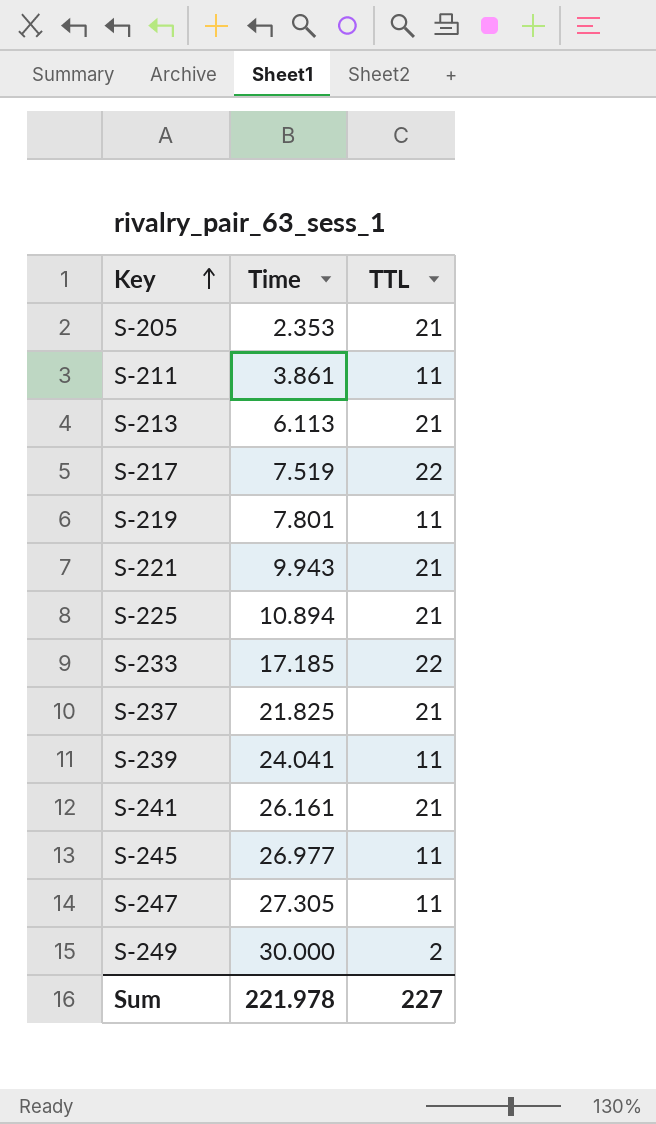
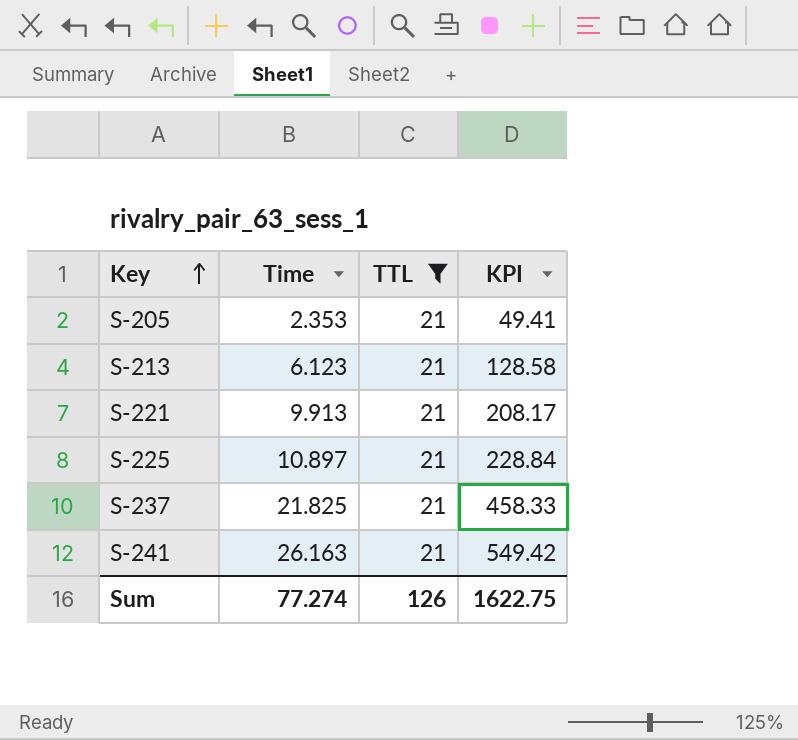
filter: none -> TTL = 21
column KPI | formula: none -> [Time] * [TTL]
S-213 | Time: 6.113 -> 6.123
S-221 | Time: 9.943 -> 9.913
S-225 | Time: 10.894 -> 10.897
S-241 | Time: 26.161 -> 26.163
Sum | Time: 221.978 -> 77.274
Sum | TTL: 227 -> 126

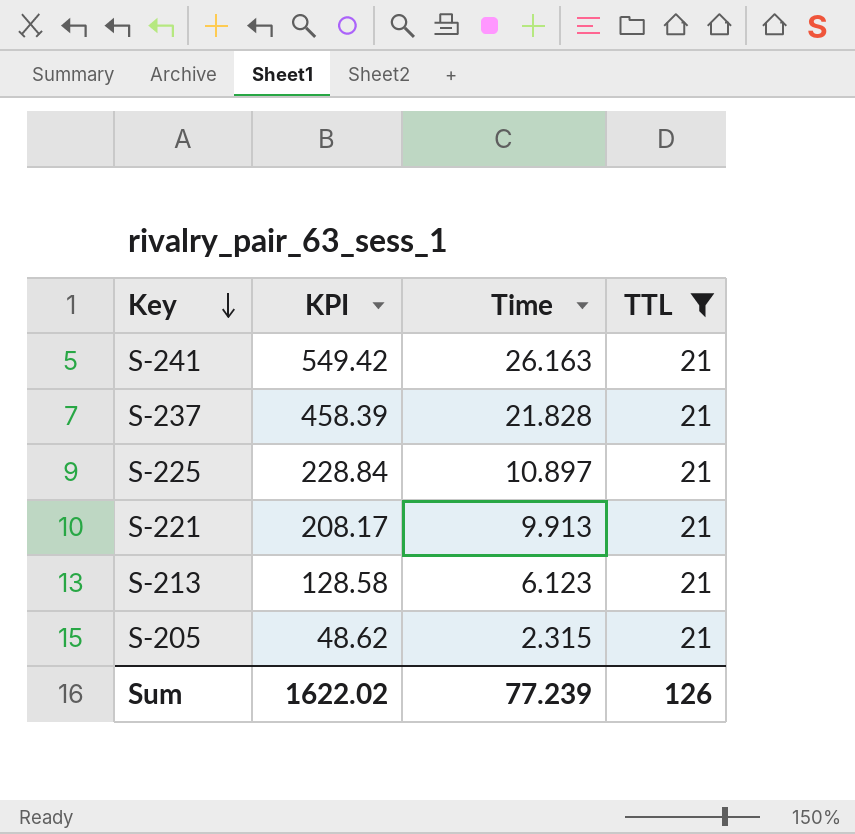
row order: Key ascending -> Key descending
column KPI | position: 4 -> 2
S-237 | KPI: 458.33 -> 458.39
S-237 | Time: 21.825 -> 21.828
S-205 | KPI: 49.41 -> 48.62
S-205 | Time: 2.353 -> 2.315
Sum | KPI: 1622.75 -> 1622.02
Sum | Time: 77.274 -> 77.239

